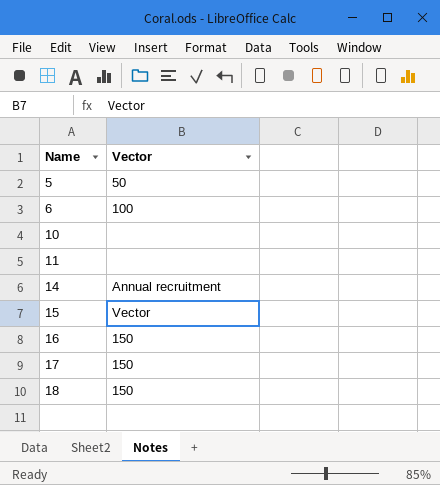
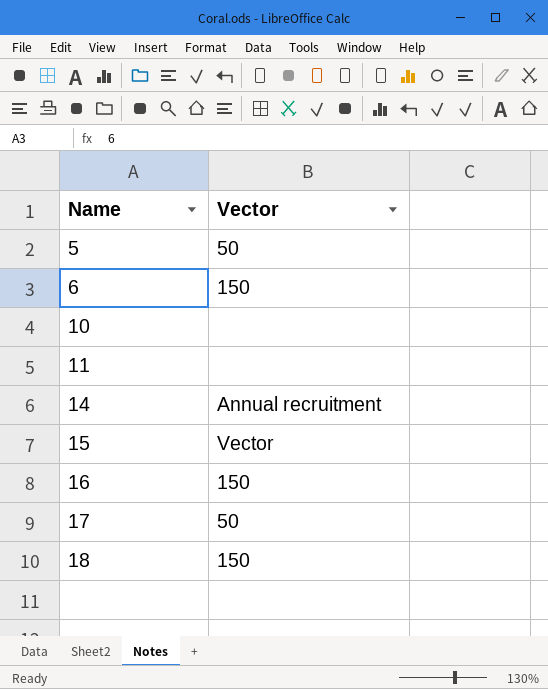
6 | Vector: 100 -> 150
17 | Vector: 150 -> 50

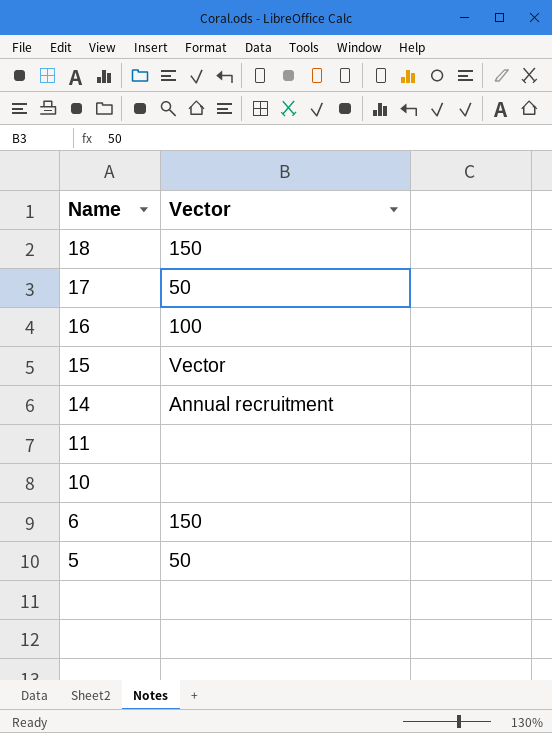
row order: Name ascending -> Name descending
16 | Vector: 150 -> 100

